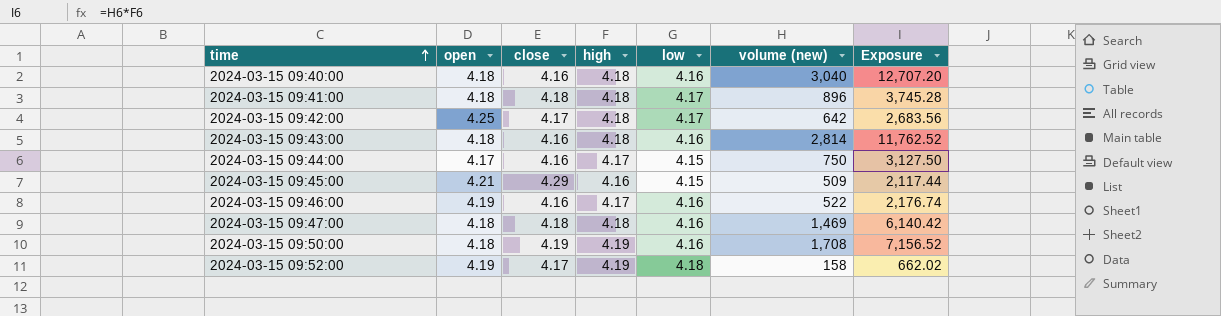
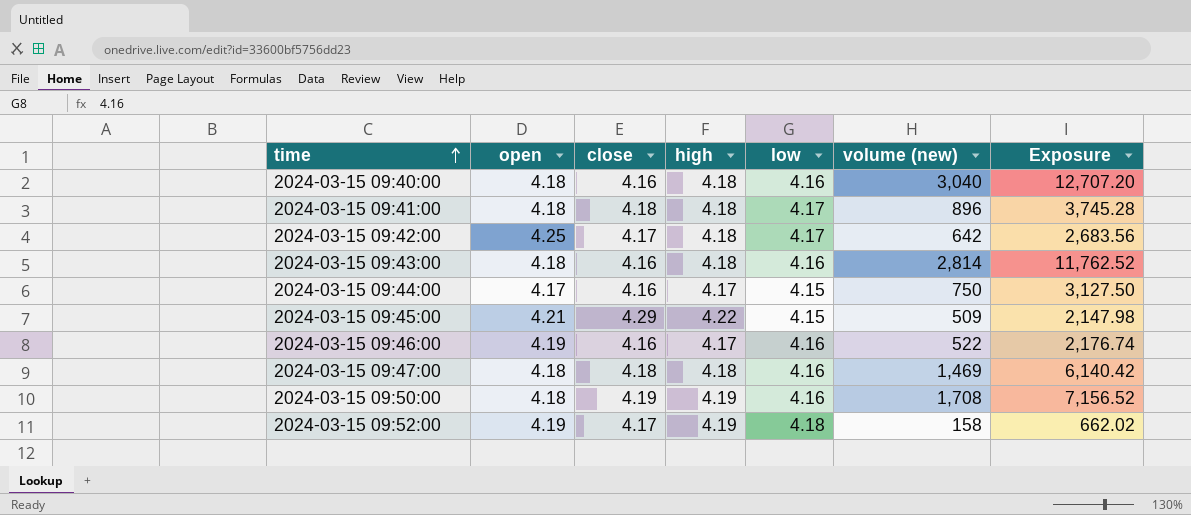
2024-03-15 09:45:00 | high: 4.16 -> 4.22
2024-03-15 09:45:00 | Exposure: 2,117.44 -> 2,147.98

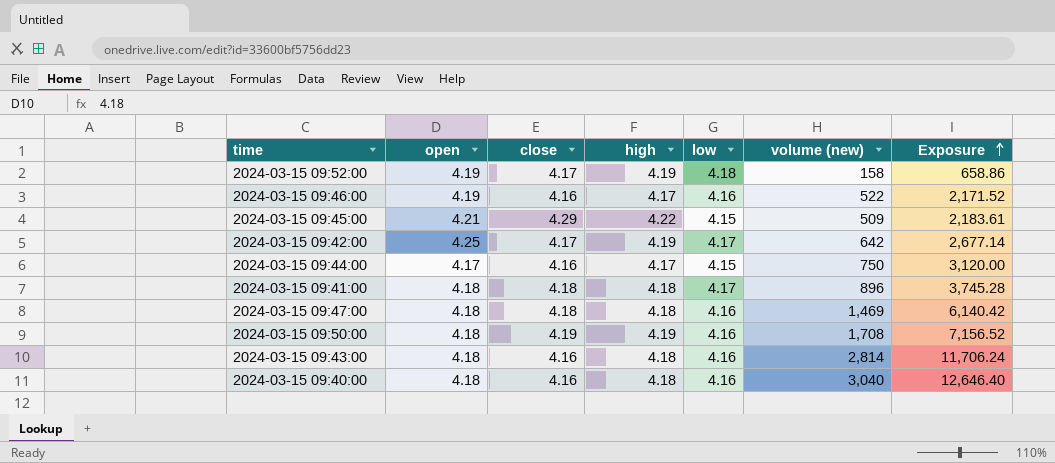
row order: time ascending -> Exposure ascending
column Exposure | formula: [high] * [volume (new)] -> [close] * [volume (new)]
2024-03-15 09:42:00 | high: 4.18 -> 4.19

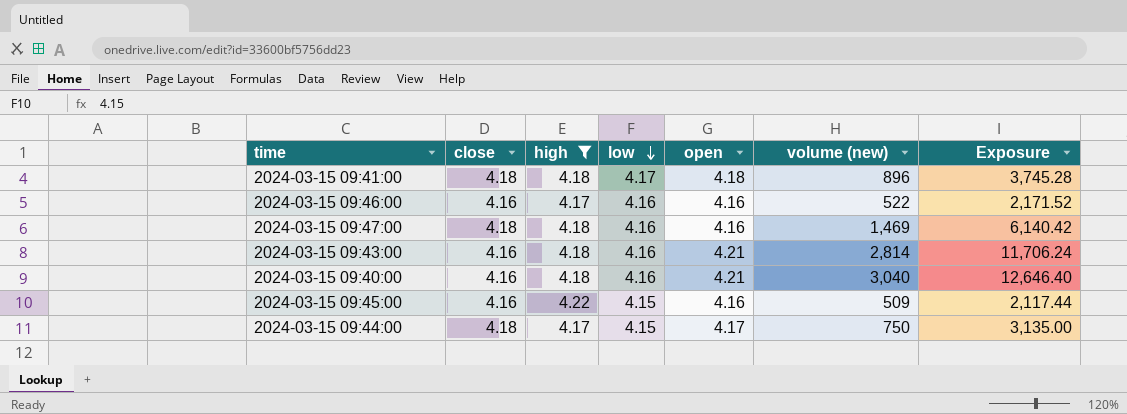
filter: none -> high != 4.19
row order: Exposure ascending -> low descending
column open | position: 2 -> 5
2024-03-15 09:46:00 | open: 4.19 -> 4.16
2024-03-15 09:47:00 | open: 4.18 -> 4.16
2024-03-15 09:43:00 | open: 4.18 -> 4.21
2024-03-15 09:40:00 | open: 4.18 -> 4.21
2024-03-15 09:45:00 | close: 4.29 -> 4.16
2024-03-15 09:45:00 | open: 4.21 -> 4.16
2024-03-15 09:45:00 | Exposure: 2,183.61 -> 2,117.44
2024-03-15 09:44:00 | close: 4.16 -> 4.18
2024-03-15 09:44:00 | Exposure: 3,120.00 -> 3,135.00

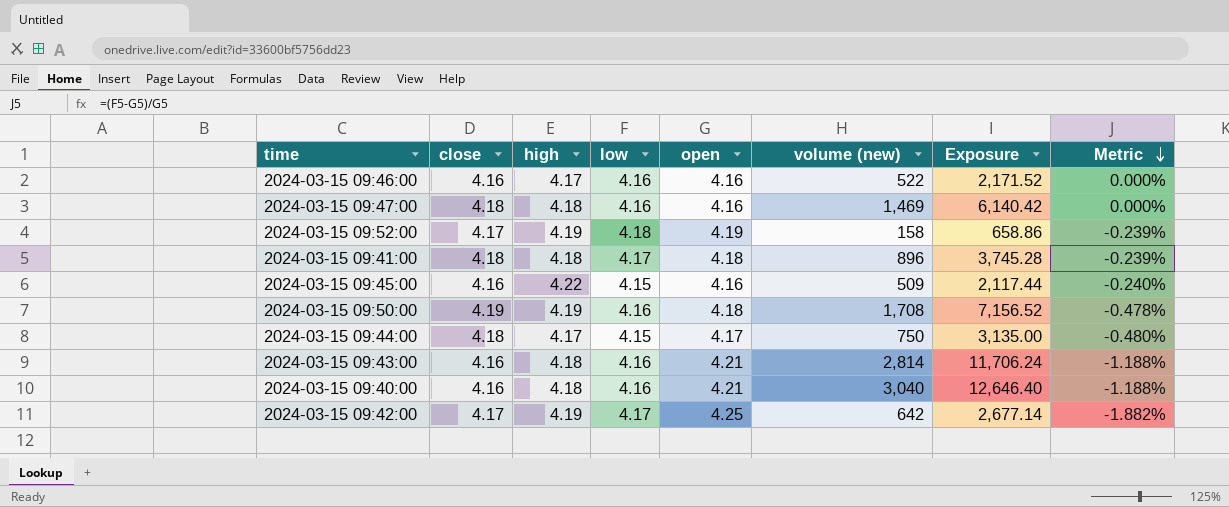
filter: high != 4.19 -> none
row order: low descending -> Metric descending
column Metric | formula: none -> ([low] - [open]) / [open]

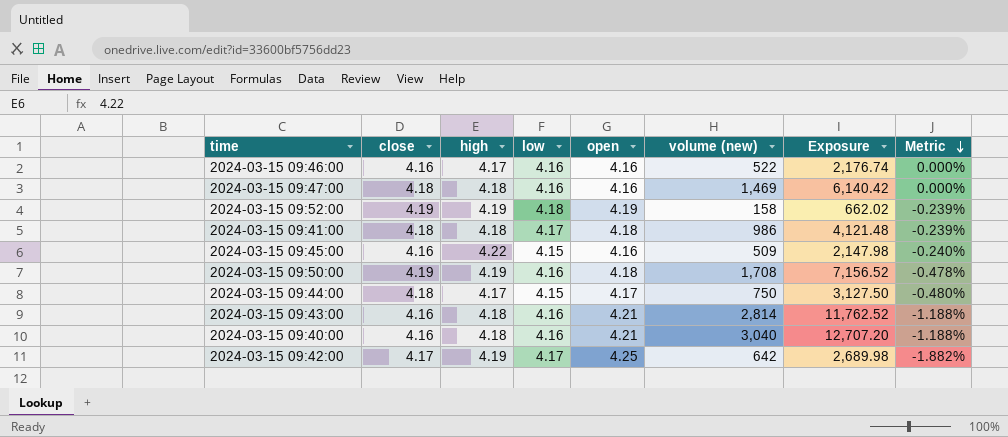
column Exposure | formula: [close] * [volume (new)] -> [high] * [volume (new)]
2024-03-15 09:52:00 | close: 4.17 -> 4.19
2024-03-15 09:41:00 | volume (new): 896 -> 986

